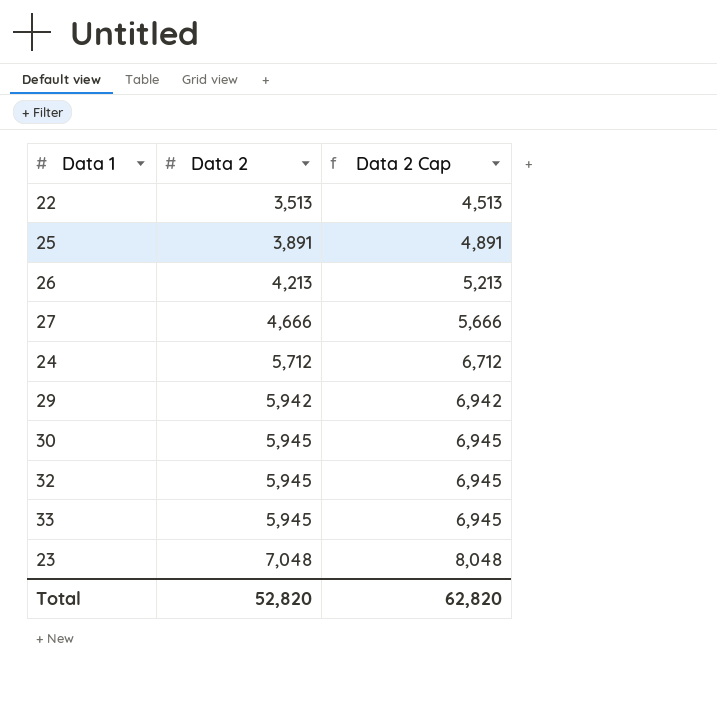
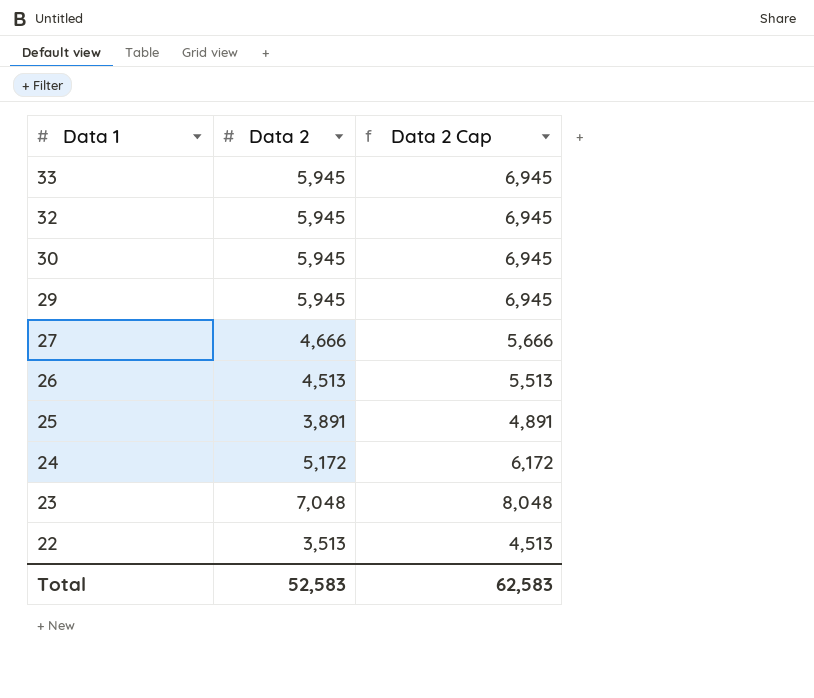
row order: Data 2 ascending -> Data 1 descending
29 | Data 2: 5,942 -> 5,945
29 | Data 2 Cap: 6,942 -> 6,945
26 | Data 2: 4,213 -> 4,513
26 | Data 2 Cap: 5,213 -> 5,513
24 | Data 2: 5,712 -> 5,172
24 | Data 2 Cap: 6,712 -> 6,172
Total | Data 2: 52,820 -> 52,583
Total | Data 2 Cap: 62,820 -> 62,583

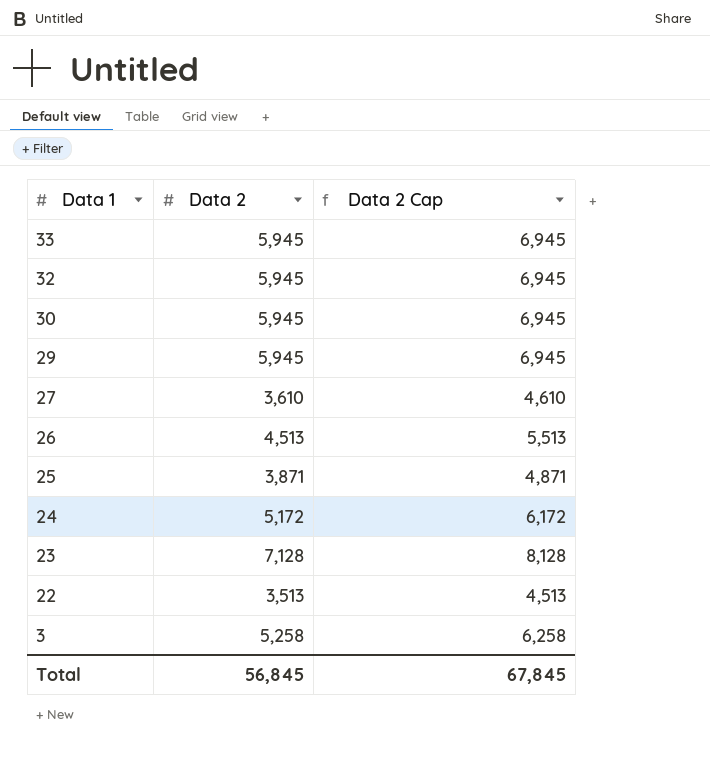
27 | Data 2: 4,666 -> 3,610
27 | Data 2 Cap: 5,666 -> 4,610
25 | Data 2: 3,891 -> 3,871
25 | Data 2 Cap: 4,891 -> 4,871
23 | Data 2: 7,048 -> 7,128
23 | Data 2 Cap: 8,048 -> 8,128
row 3: none -> 5,258 | 6,258
Total | Data 2: 52,583 -> 56,845
Total | Data 2 Cap: 62,583 -> 67,845

